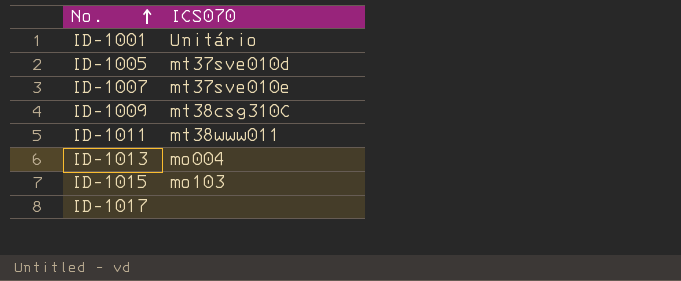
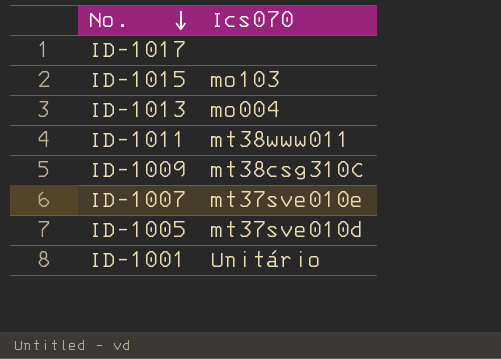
row order: No. ascending -> No. descending
column name: ICS070 -> Ics070

